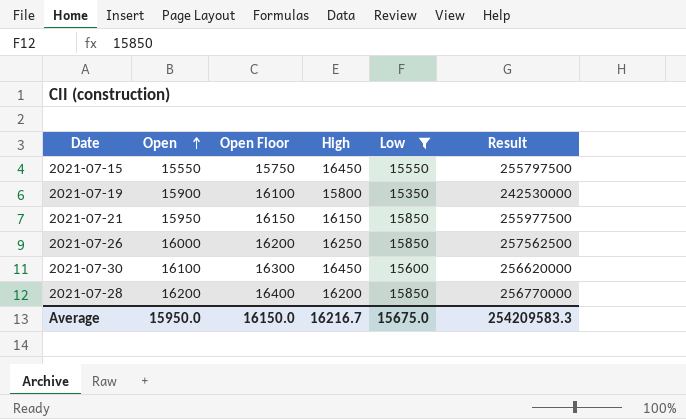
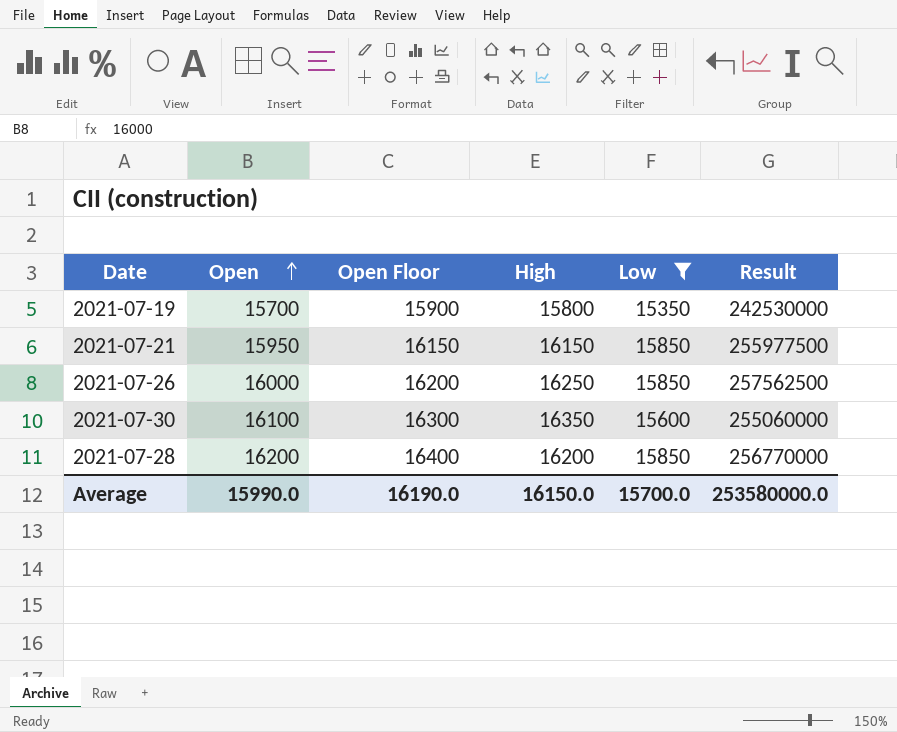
row 2021-07-15: 15550 | 15750 | 16450 | 15550 | 255797500 -> none
2021-07-19 | Open: 15900 -> 15700
2021-07-19 | Open Floor: 16100 -> 15900
2021-07-30 | High: 16450 -> 16350
2021-07-30 | Result: 256620000 -> 255060000
Average | Open: 15950.0 -> 15990.0
Average | Open Floor: 16150.0 -> 16190.0
Average | High: 16216.7 -> 16150.0
Average | Low: 15675.0 -> 15700.0
Average | Result: 254209583.3 -> 253580000.0

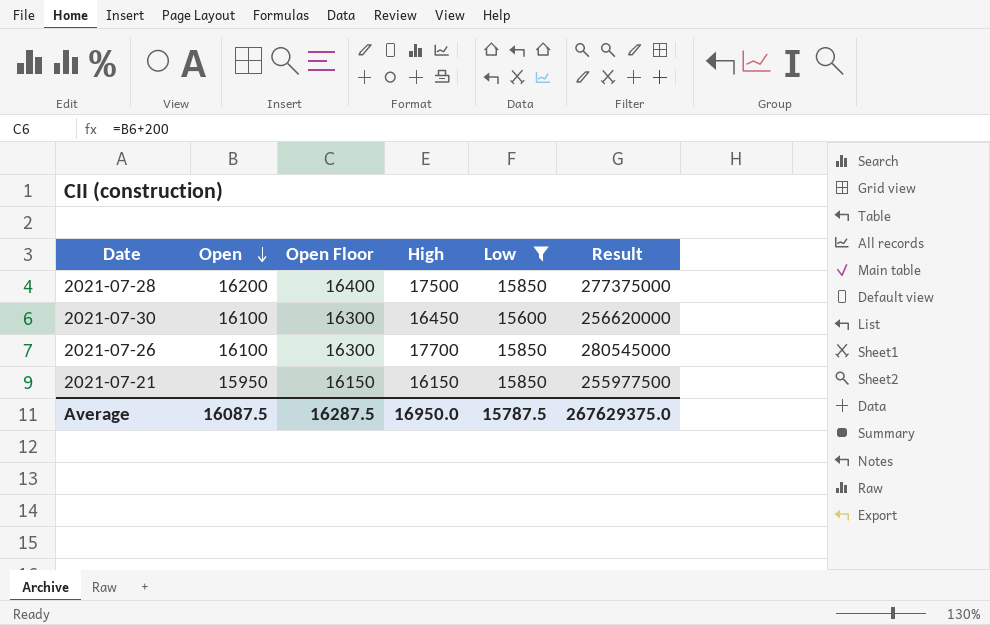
row order: Open ascending -> Open descending
row 2021-07-19: 15700 | 15900 | 15800 | 15350 | 242530000 -> none
2021-07-28 | High: 16200 -> 17500
2021-07-28 | Result: 256770000 -> 277375000
2021-07-30 | High: 16350 -> 16450
2021-07-30 | Result: 255060000 -> 256620000
2021-07-26 | Open: 16000 -> 16100
2021-07-26 | Open Floor: 16200 -> 16300
2021-07-26 | High: 16250 -> 17700
2021-07-26 | Result: 257562500 -> 280545000
Average | Open: 15990.0 -> 16087.5
Average | Open Floor: 16190.0 -> 16287.5
Average | High: 16150.0 -> 16950.0
Average | Low: 15700.0 -> 15787.5
Average | Result: 253580000.0 -> 267629375.0

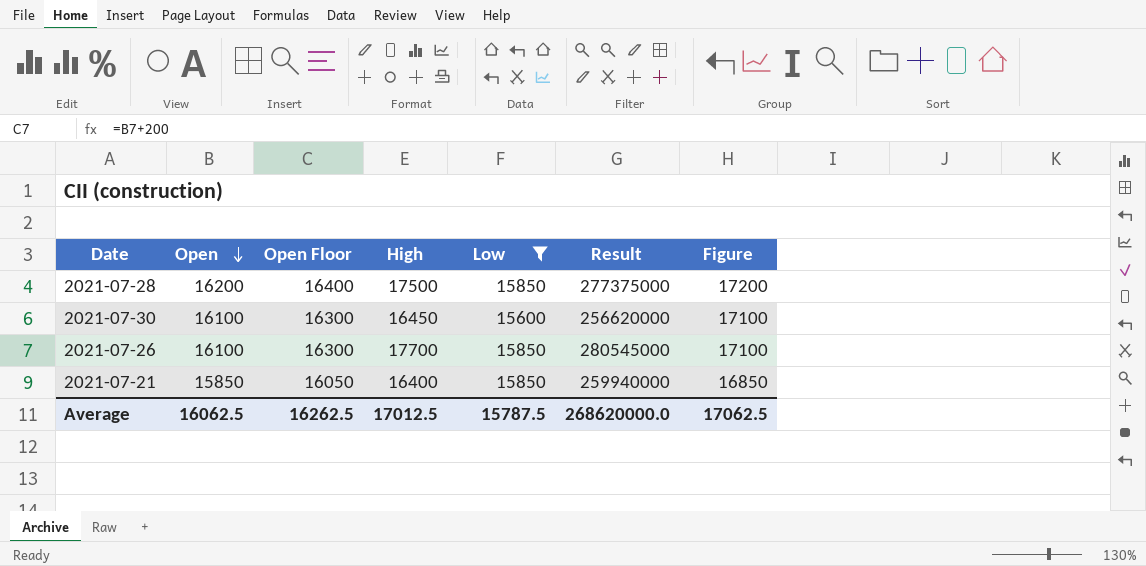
column Figure | formula: none -> [Open] + 1000
2021-07-21 | Open: 15950 -> 15850
2021-07-21 | Open Floor: 16150 -> 16050
2021-07-21 | High: 16150 -> 16400
2021-07-21 | Result: 255977500 -> 259940000
Average | Open: 16087.5 -> 16062.5
Average | Open Floor: 16287.5 -> 16262.5
Average | High: 16950.0 -> 17012.5
Average | Result: 267629375.0 -> 268620000.0

